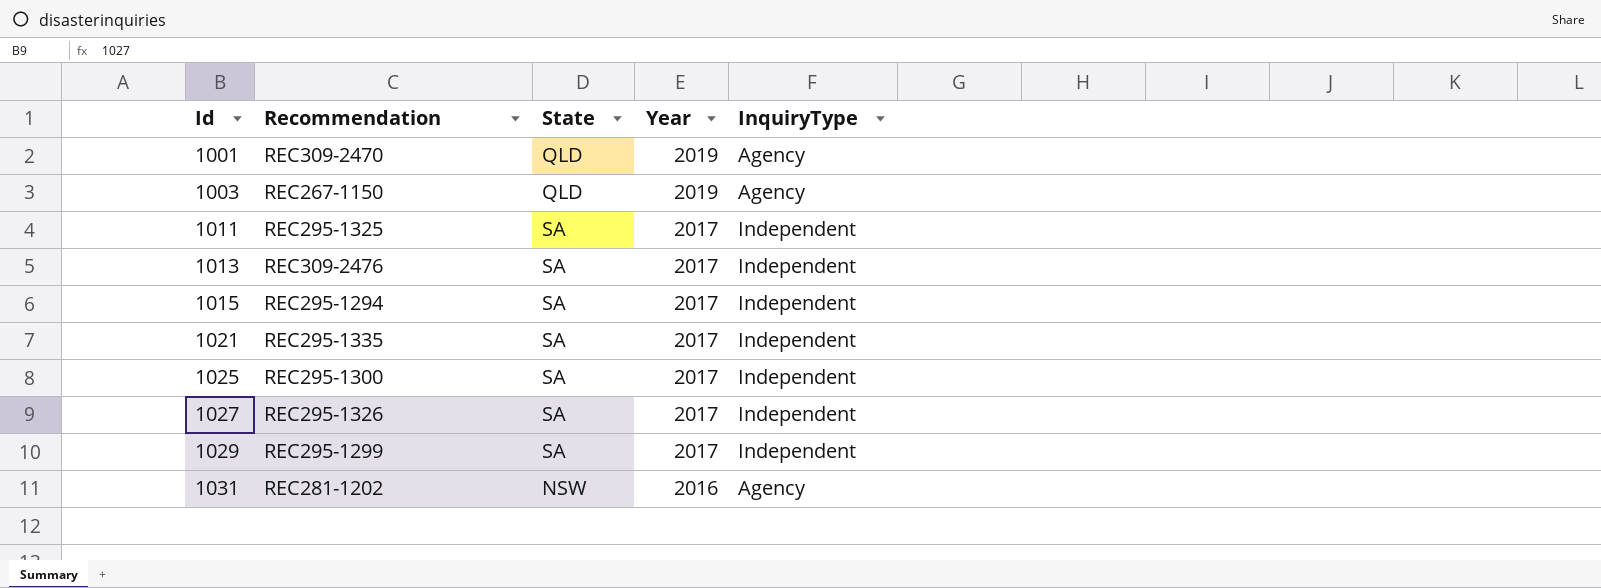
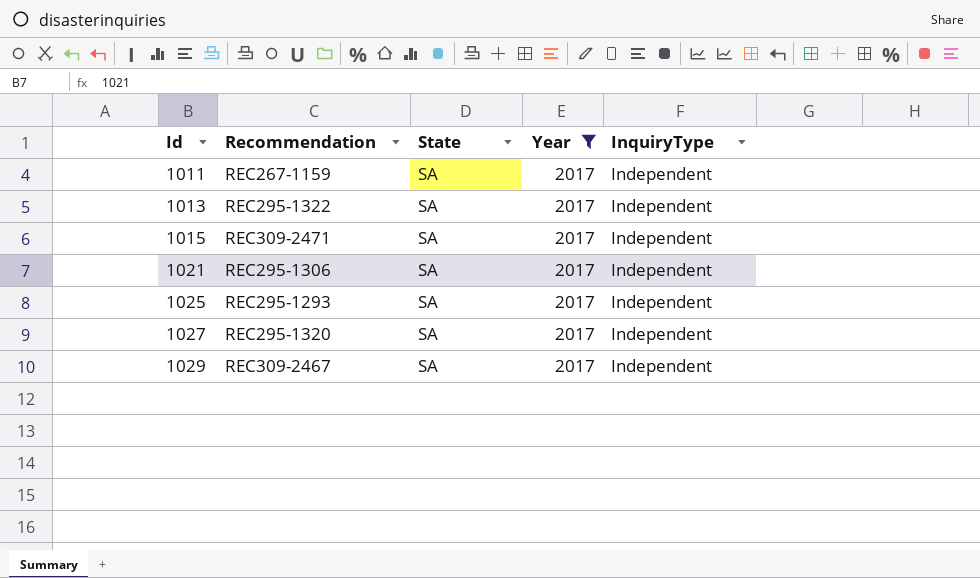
filter: none -> Year = 2017
1011 | Recommendation: REC295-1325 -> REC267-1159
1013 | Recommendation: REC309-2476 -> REC295-1322
1015 | Recommendation: REC295-1294 -> REC309-2471
1021 | Recommendation: REC295-1335 -> REC295-1306
1025 | Recommendation: REC295-1300 -> REC295-1293
1027 | Recommendation: REC295-1326 -> REC295-1320
1029 | Recommendation: REC295-1299 -> REC309-2467

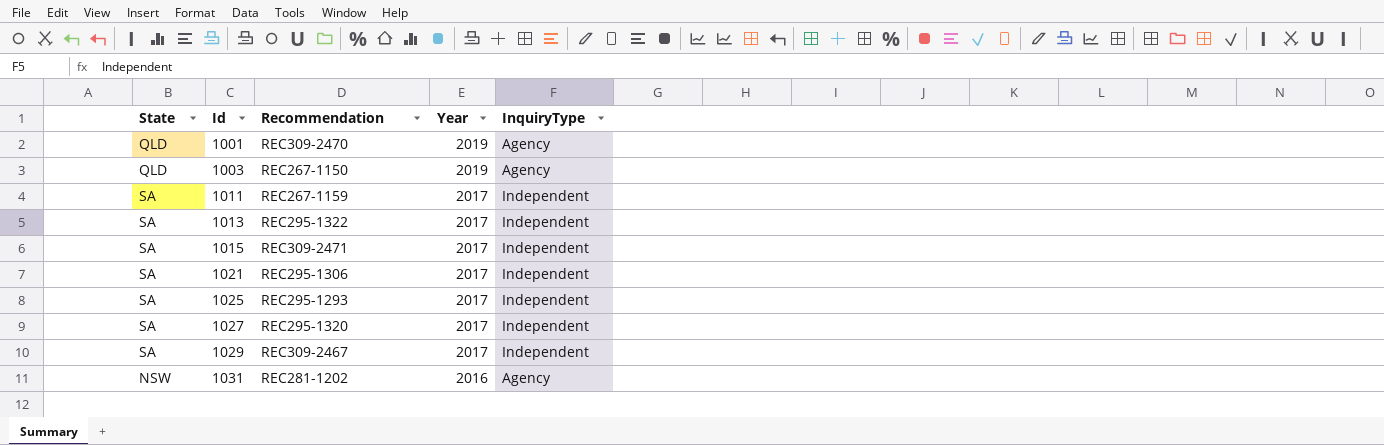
filter: Year = 2017 -> none
column State | position: 3 -> 1

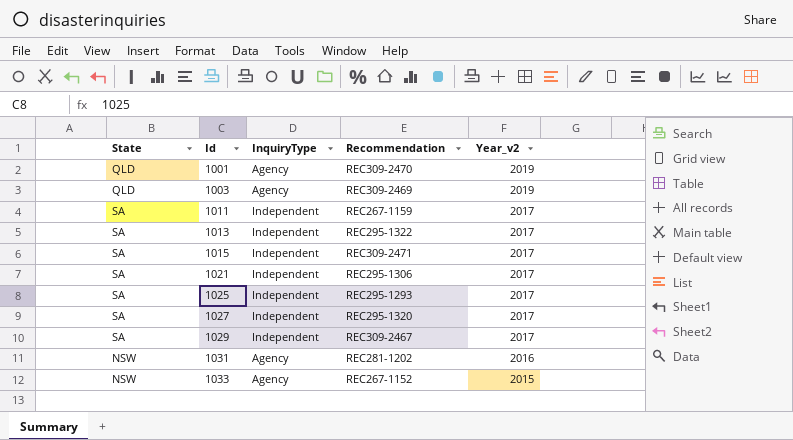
column InquiryType | position: 5 -> 3
column name: Year -> Year_v2
1003 | Recommendation: REC267-1150 -> REC309-2469
row 1033: none -> NSW | Agency | REC267-1152 | 2015

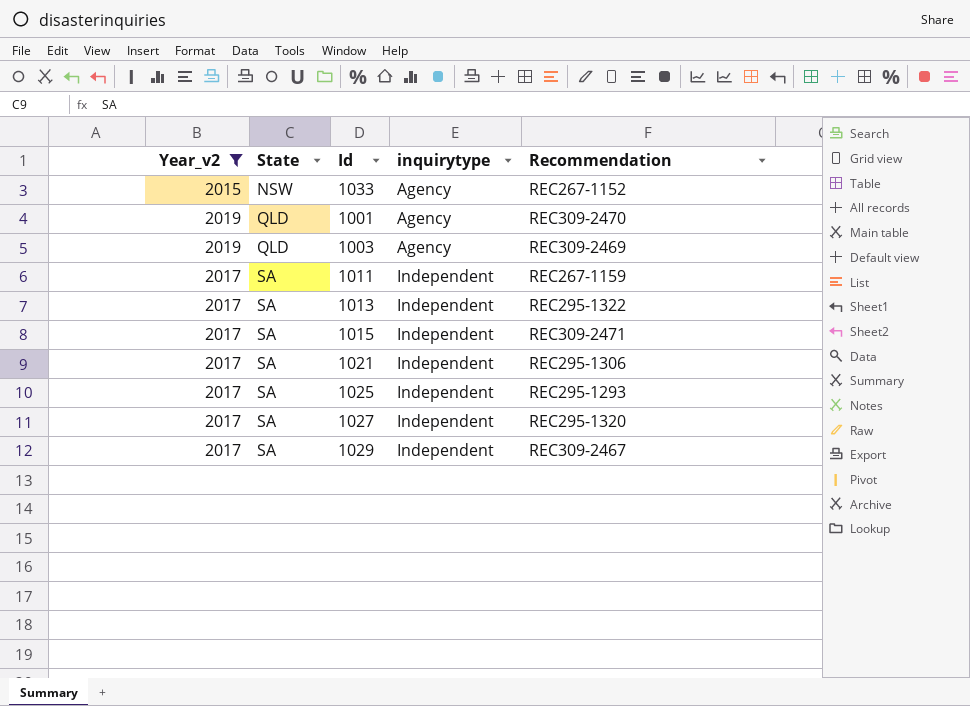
filter: none -> Year_v2 != 2016
row order: Id ascending -> State ascending
column Year_v2 | position: 5 -> 1
column name: InquiryType -> inquirytype

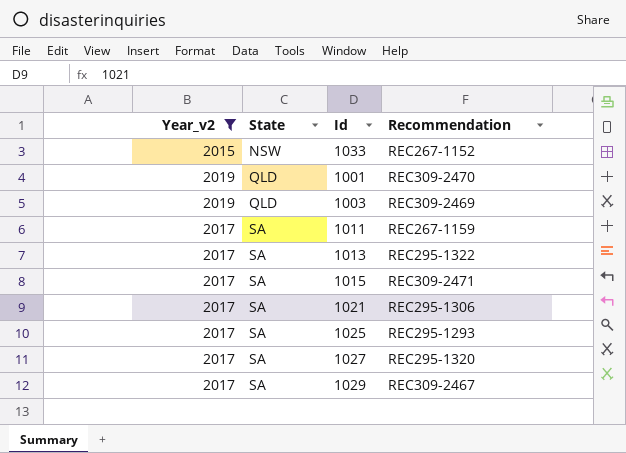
column inquirytype | position: 4 -> none

